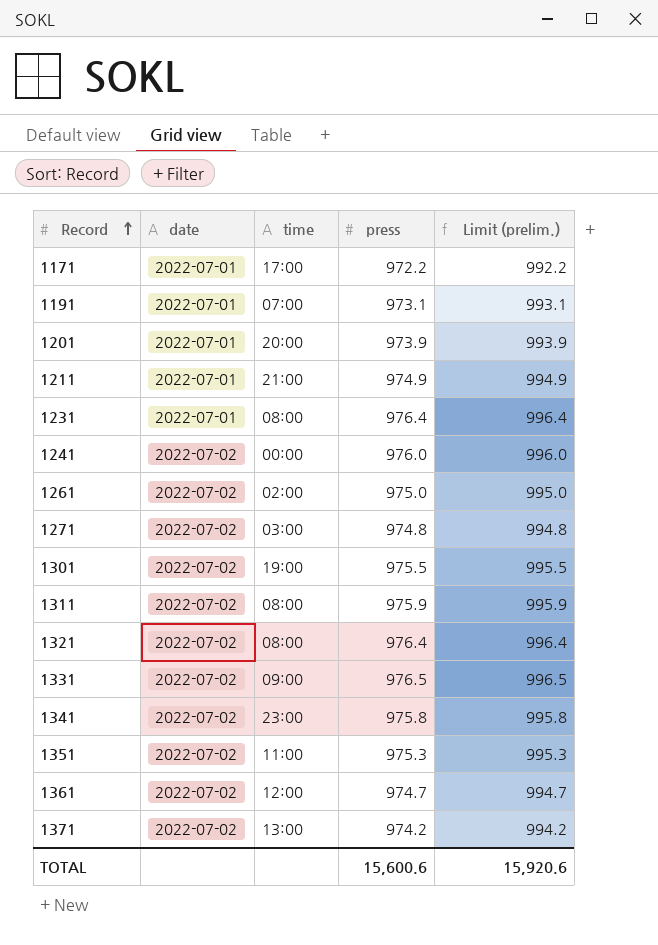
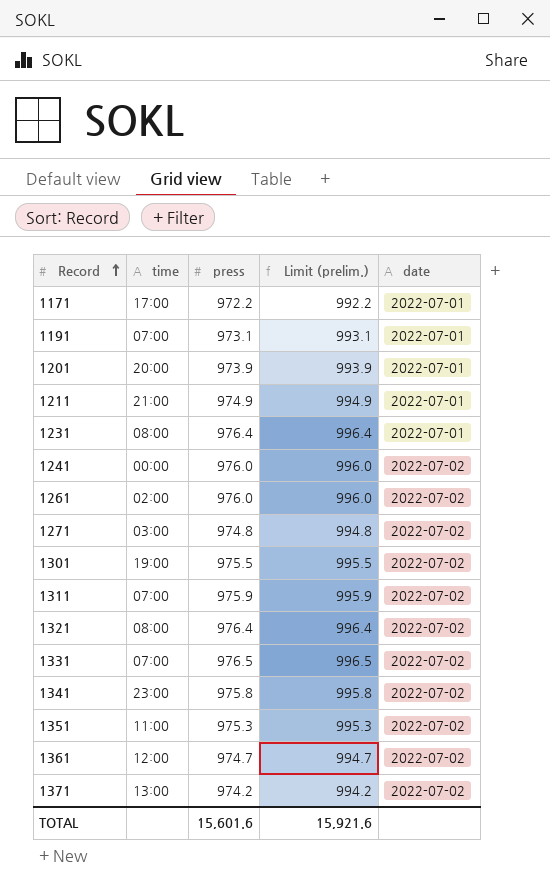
column date | position: 2 -> 5
1261 | press: 975.0 -> 976.0
1261 | Limit (prelim.): 995.0 -> 996.0
1311 | time: 08:00 -> 07:00
1331 | time: 09:00 -> 07:00
TOTAL | press: 15,600.6 -> 15,601.6
TOTAL | Limit (prelim.): 15,920.6 -> 15,921.6

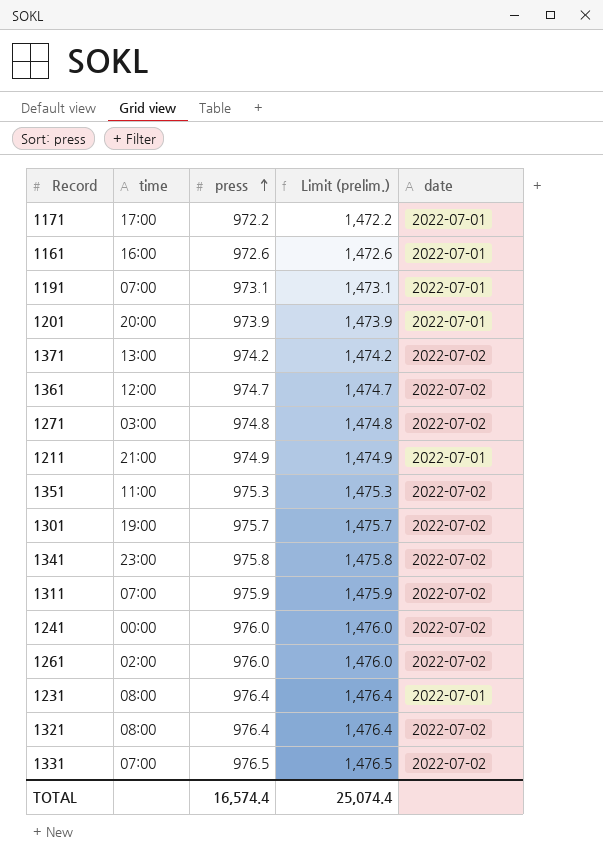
row order: Record ascending -> press ascending
column Limit (prelim.) | formula: [press] + 20 -> [press] + 500
row 1161: none -> 16:00 | 972.6 | 1,472.6 | 2022-07-01
1301 | press: 975.5 -> 975.7
TOTAL | press: 15,601.6 -> 16,574.4
TOTAL | Limit (prelim.): 15,921.6 -> 25,074.4

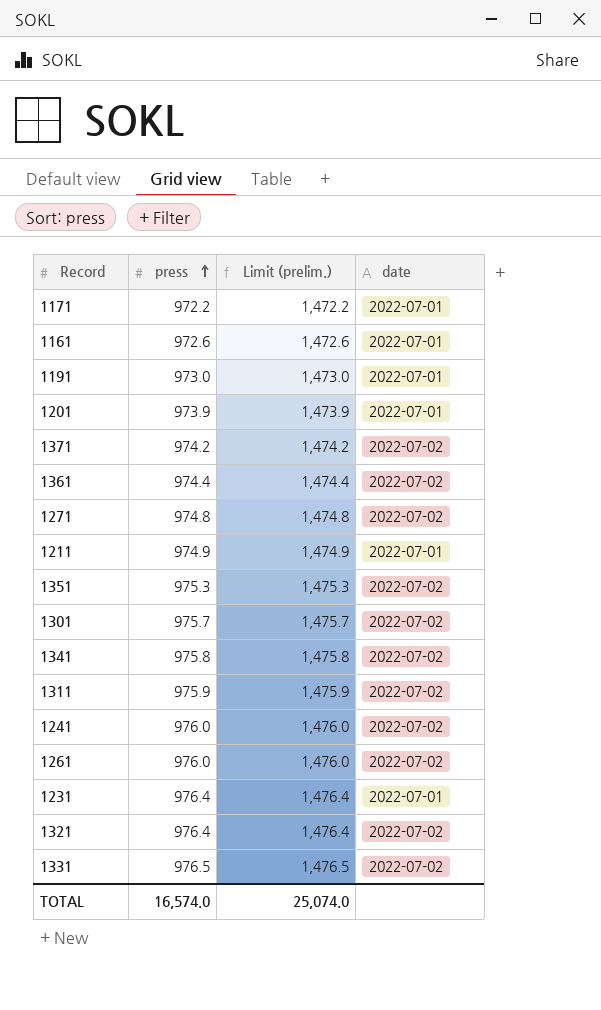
column time | position: 2 -> none
1191 | press: 973.1 -> 973.0
1191 | Limit (prelim.): 1,473.1 -> 1,473.0
1361 | press: 974.7 -> 974.4
1361 | Limit (prelim.): 1,474.7 -> 1,474.4
TOTAL | press: 16,574.4 -> 16,574.0
TOTAL | Limit (prelim.): 25,074.4 -> 25,074.0

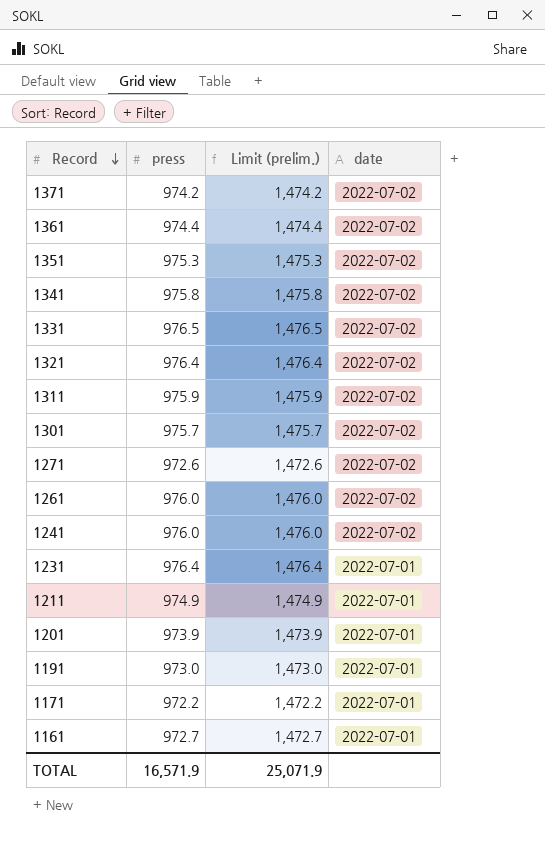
row order: press ascending -> Record descending
1271 | press: 974.8 -> 972.6
1271 | Limit (prelim.): 1,474.8 -> 1,472.6
1161 | press: 972.6 -> 972.7
1161 | Limit (prelim.): 1,472.6 -> 1,472.7
TOTAL | press: 16,574.0 -> 16,571.9
TOTAL | Limit (prelim.): 25,074.0 -> 25,071.9

